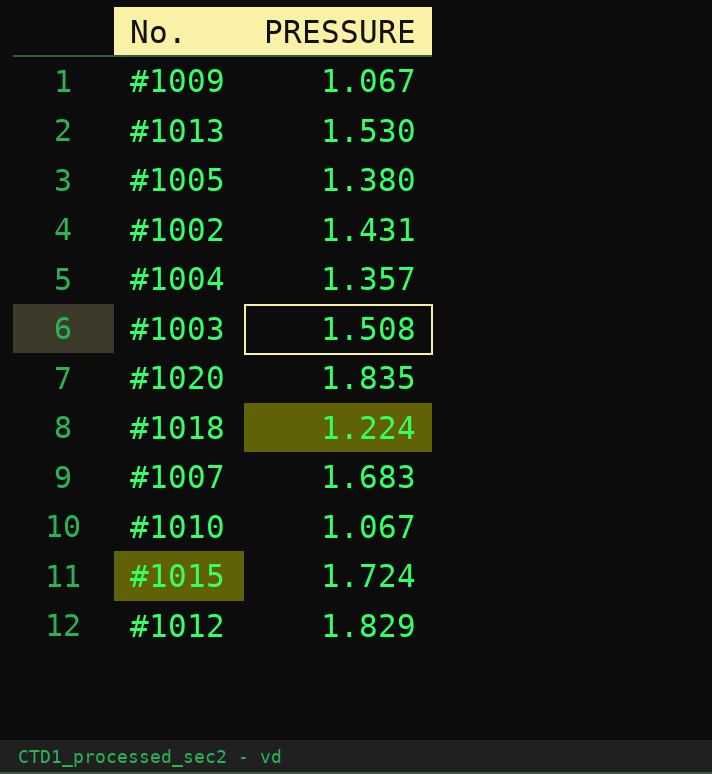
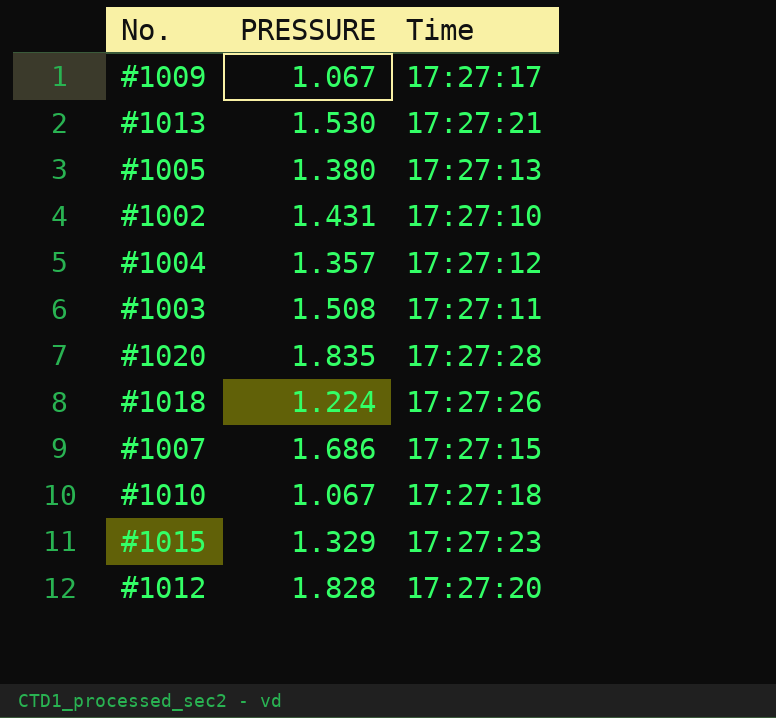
column Time | position: none -> 3
#1007 | PRESSURE: 1.683 -> 1.686
#1015 | PRESSURE: 1.724 -> 1.329
#1012 | PRESSURE: 1.829 -> 1.828

